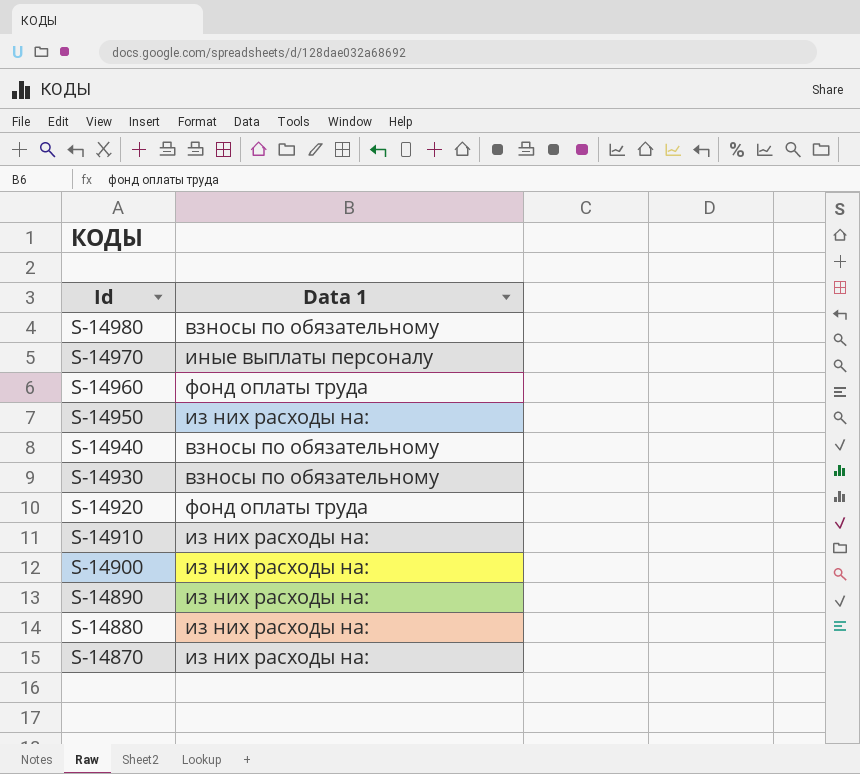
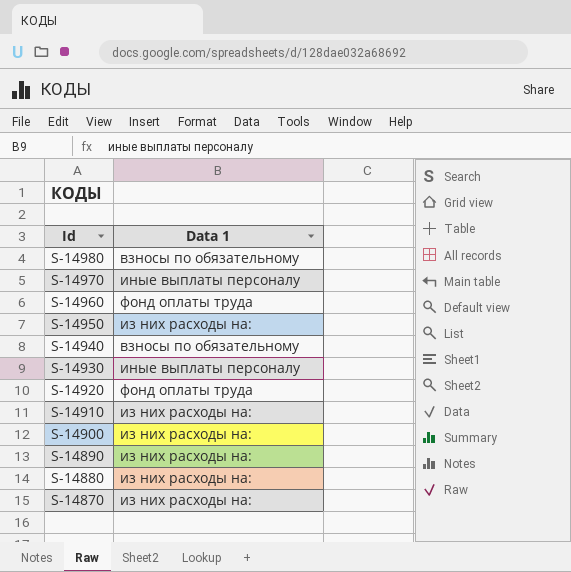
S-14930 | Data 1: взносы по обязательному -> иные выплаты персоналу

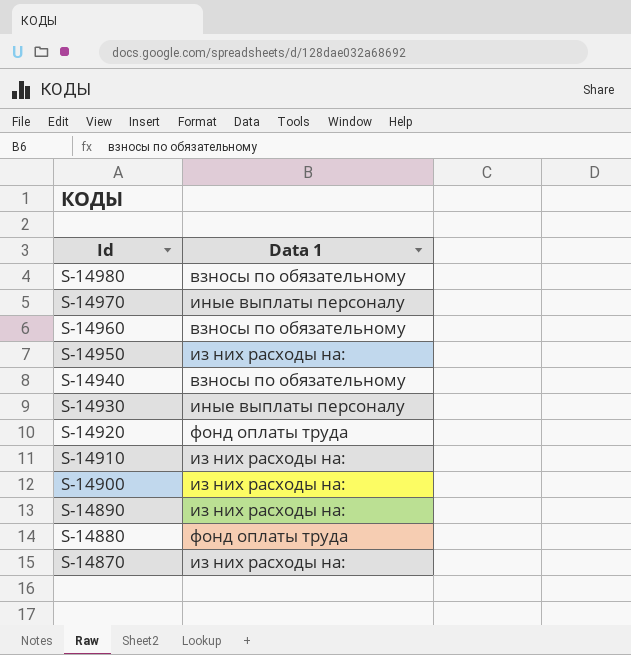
S-14960 | Data 1: фонд оплаты труда -> взносы по обязательному
S-14880 | Data 1: из них расходы на: -> фонд оплаты труда

